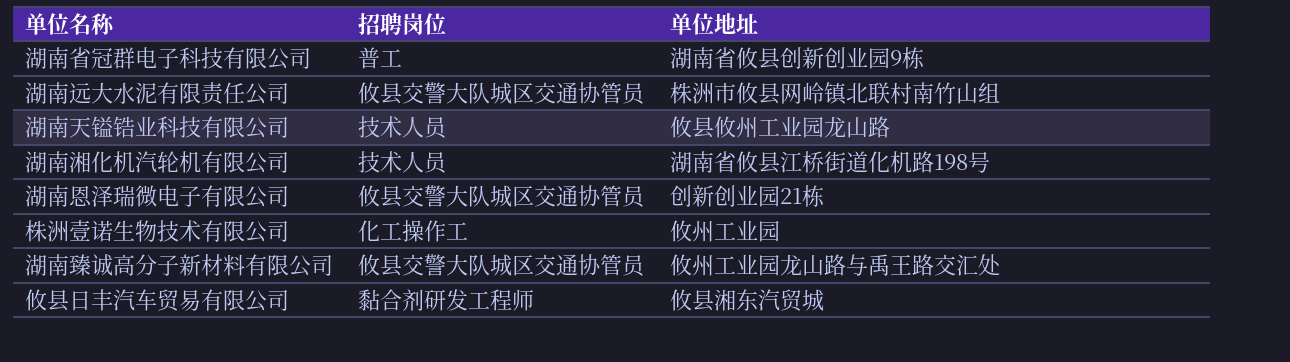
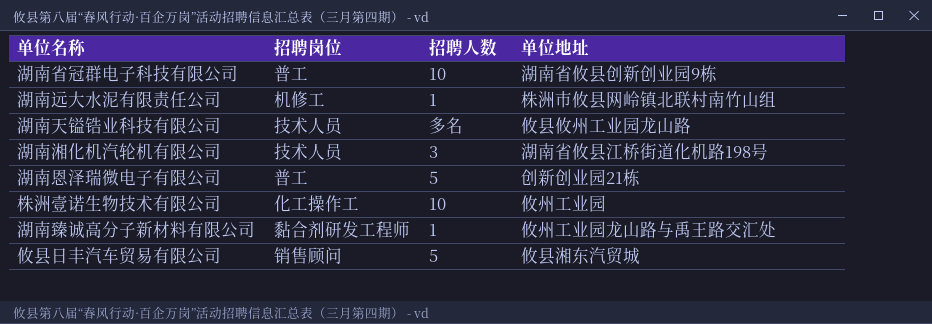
column 招聘人数 | position: none -> 3
湖南远大水泥有限责任公司 | 招聘岗位: 攸县交警大队城区交通协管员 -> 机修工
湖南恩泽瑞微电子有限公司 | 招聘岗位: 攸县交警大队城区交通协管员 -> 普工
湖南臻诚高分子新材料有限公司 | 招聘岗位: 攸县交警大队城区交通协管员 -> 黏合剂研发工程师
攸县日丰汽车贸易有限公司 | 招聘岗位: 黏合剂研发工程师 -> 销售顾问

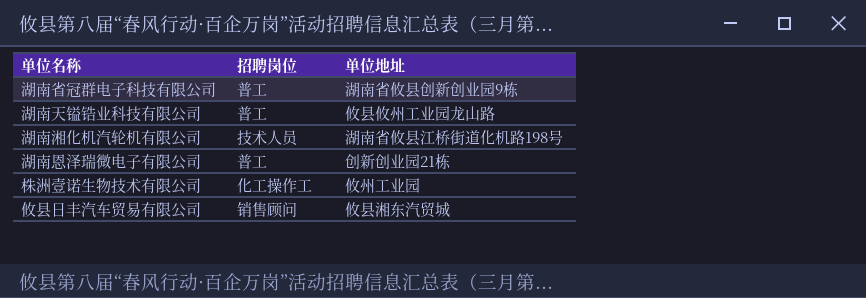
column 招聘人数 | position: 3 -> none
row 湖南远大水泥有限责任公司: 机修工 | 1 | 株洲市攸县网岭镇北联村南竹山组 -> none
row 湖南臻诚高分子新材料有限公司: 黏合剂研发工程师 | 1 | 攸州工业园龙山路与禹王路交汇处 -> none
湖南天镒锆业科技有限公司 | 招聘岗位: 技术人员 -> 普工

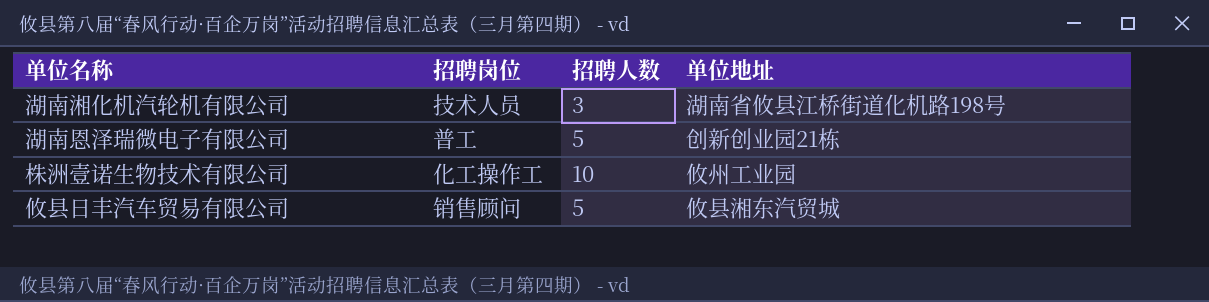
column 招聘人数 | position: none -> 3
row 湖南省冠群电子科技有限公司: 普工 | 湖南省攸县创新创业园9栋 -> none
row 湖南天镒锆业科技有限公司: 普工 | 攸县攸州工业园龙山路 -> none

